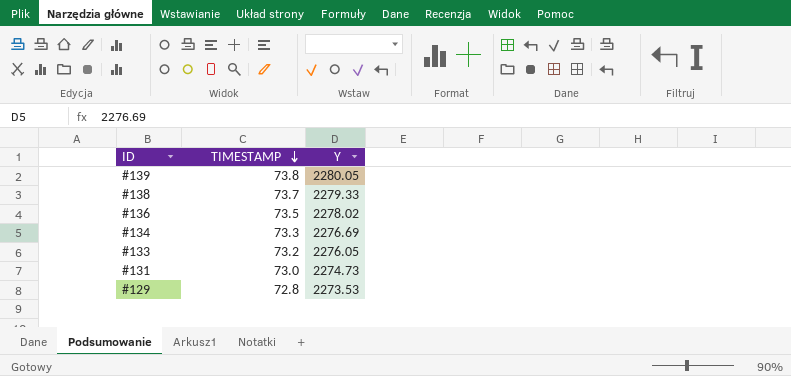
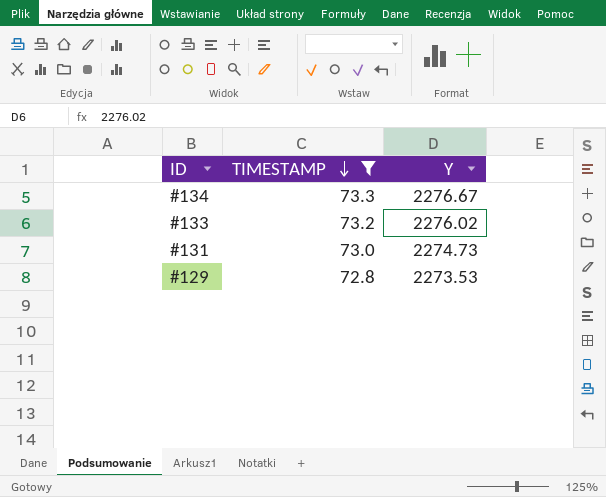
filter: none -> TIMESTAMP <= 73.3
#134 | Y: 2276.69 -> 2276.67
#133 | Y: 2276.05 -> 2276.02

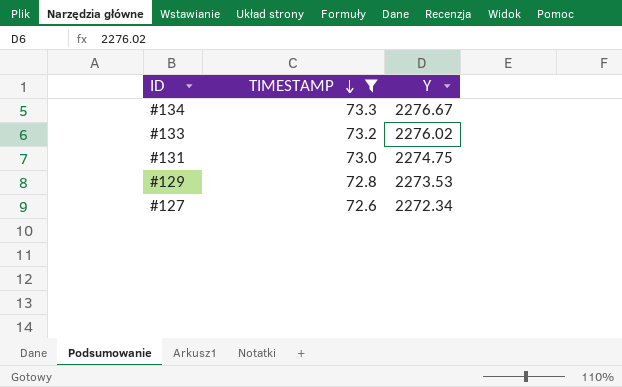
#131 | Y: 2274.73 -> 2274.75
row #127: none -> 72.6 | 2272.34

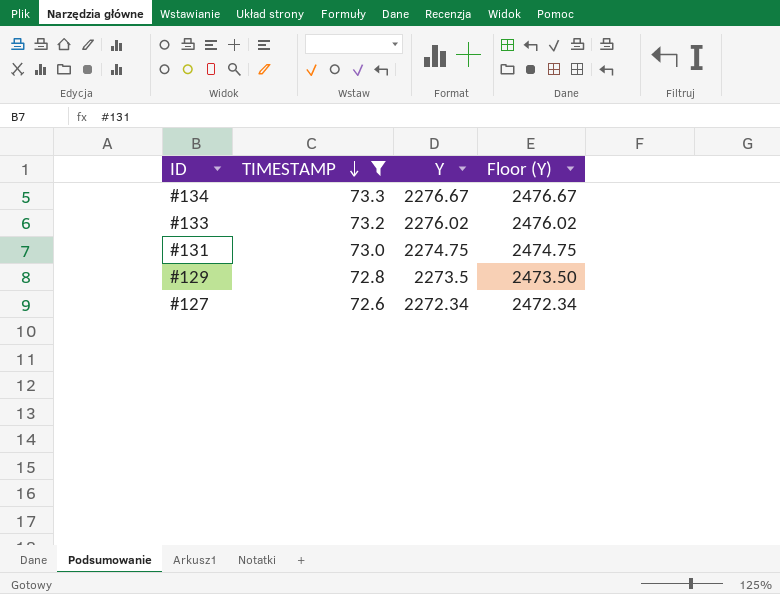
column Floor (Y) | formula: none -> [Y] + 200
#129 | Y: 2273.53 -> 2273.5

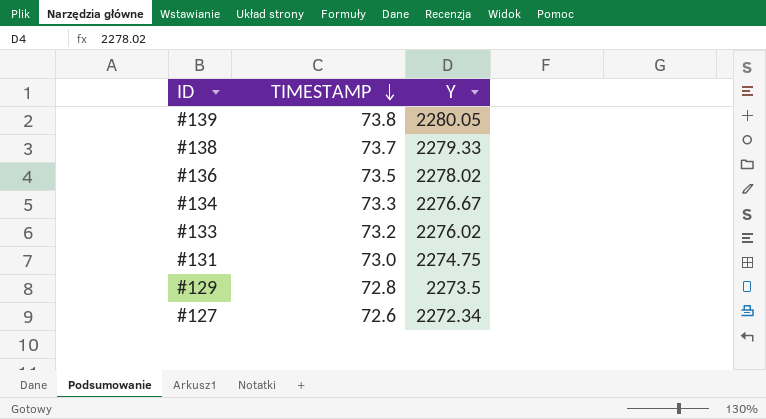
filter: TIMESTAMP <= 73.3 -> none
column Floor (Y) | formula: [Y] + 200 -> none

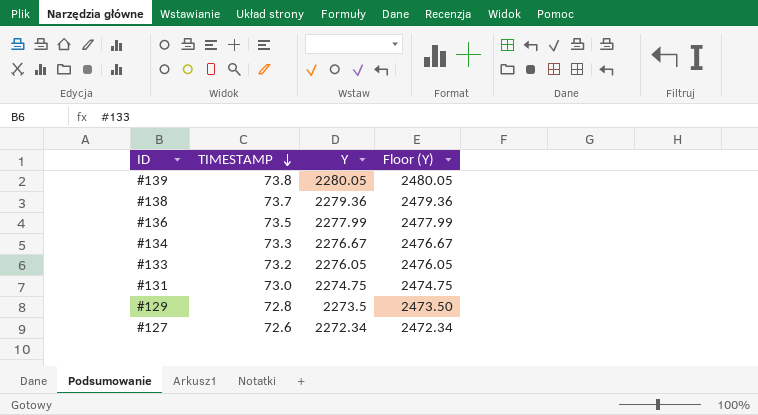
column Floor (Y) | formula: none -> [Y] + 200
#138 | Y: 2279.33 -> 2279.36
#136 | Y: 2278.02 -> 2277.99
#133 | Y: 2276.02 -> 2276.05

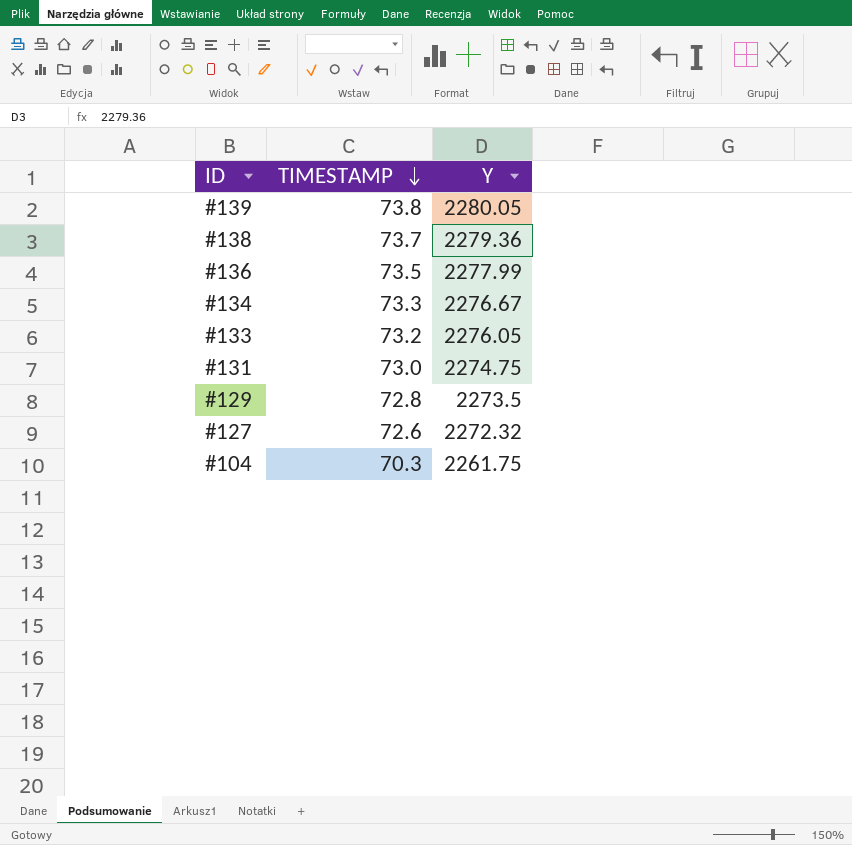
column Floor (Y) | formula: [Y] + 200 -> none
#127 | Y: 2272.34 -> 2272.32
row #104: none -> 70.3 | 2261.75

